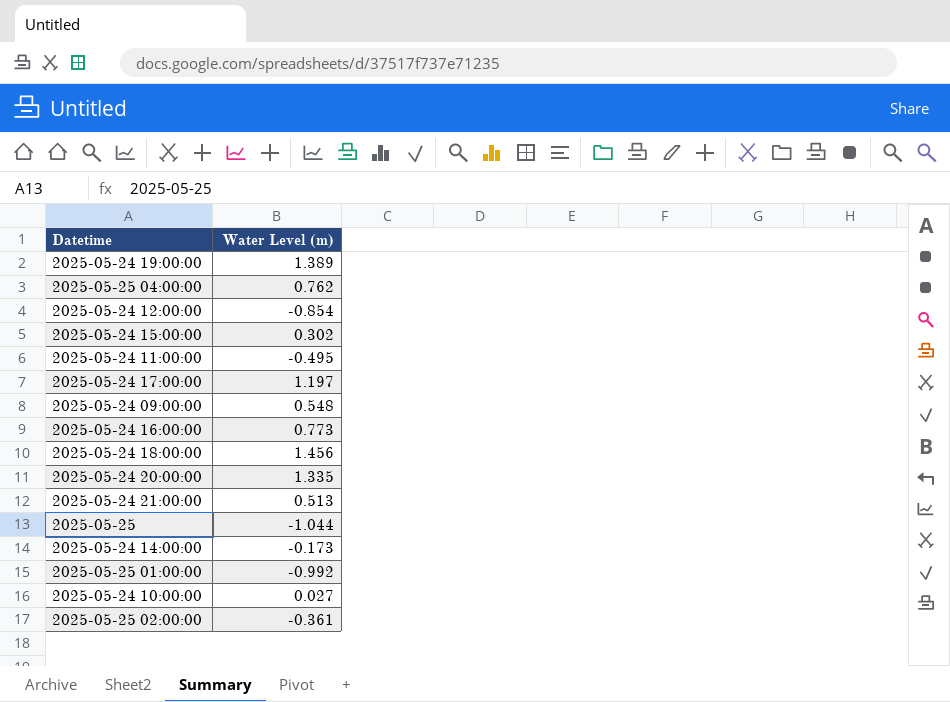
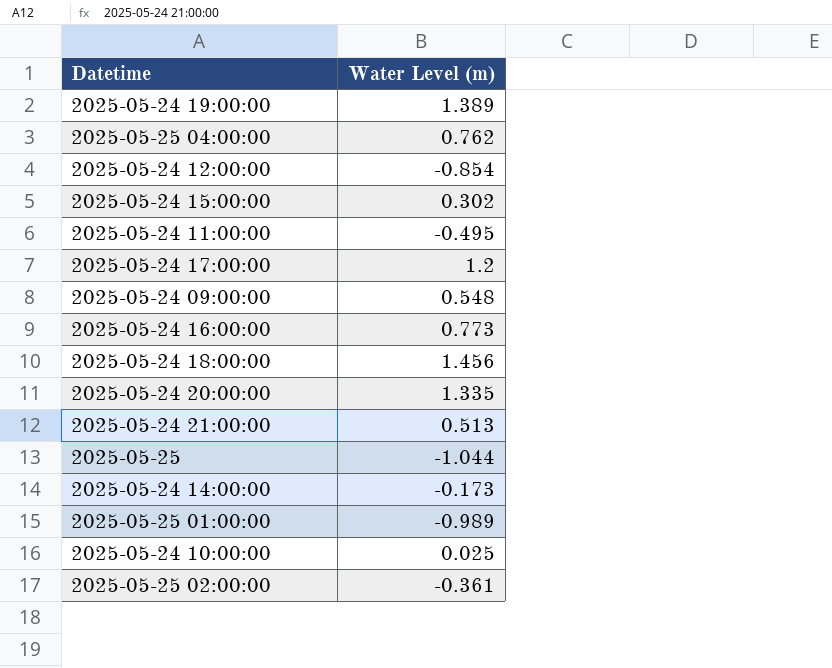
2025-05-24 17:00:00 | Water Level (m): 1.197 -> 1.2
2025-05-25 01:00:00 | Water Level (m): -0.992 -> -0.989
2025-05-24 10:00:00 | Water Level (m): 0.027 -> 0.025

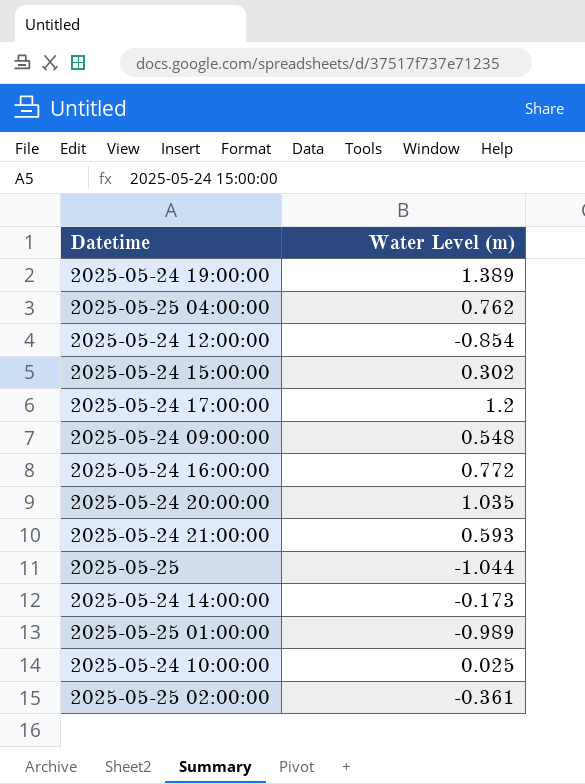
row 2025-05-24 11:00:00: -0.495 -> none
row 2025-05-24 18:00:00: 1.456 -> none
2025-05-24 16:00:00 | Water Level (m): 0.773 -> 0.772
2025-05-24 20:00:00 | Water Level (m): 1.335 -> 1.035
2025-05-24 21:00:00 | Water Level (m): 0.513 -> 0.593

